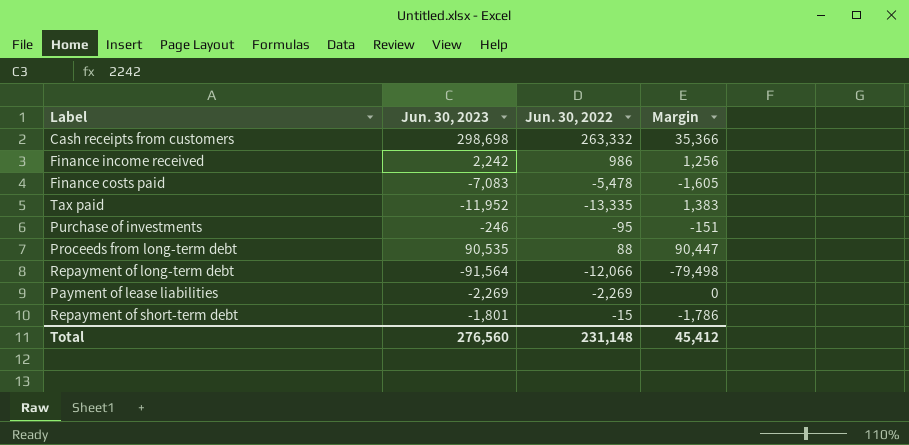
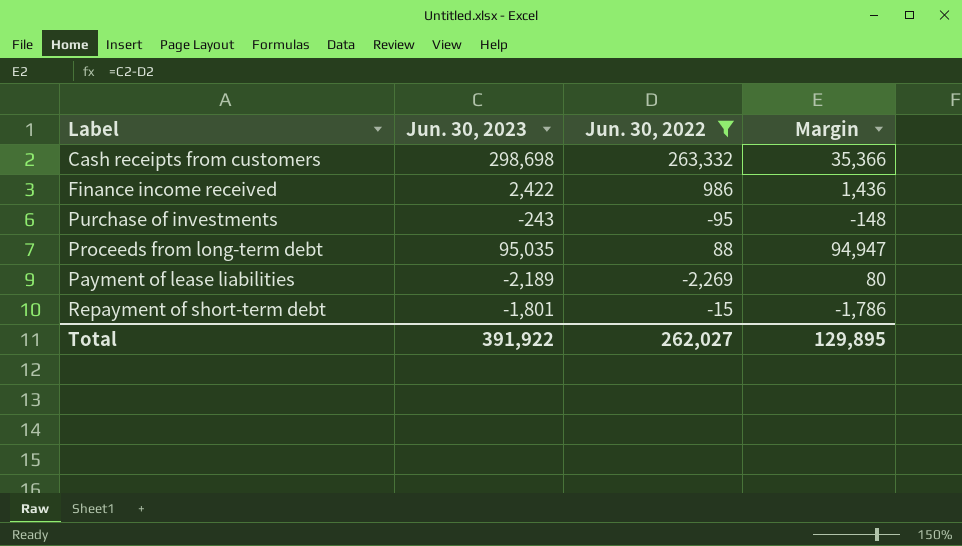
filter: none -> Jun. 30, 2022 >= -2,269
Finance income received | Jun. 30, 2023: 2,242 -> 2,422
Finance income received | Margin: 1,256 -> 1,436
Purchase of investments | Jun. 30, 2023: -246 -> -243
Purchase of investments | Margin: -151 -> -148
Proceeds from long-term debt | Jun. 30, 2023: 90,535 -> 95,035
Proceeds from long-term debt | Margin: 90,447 -> 94,947
Payment of lease liabilities | Jun. 30, 2023: -2,269 -> -2,189
Payment of lease liabilities | Margin: 0 -> 80
Total | Jun. 30, 2023: 276,560 -> 391,922
Total | Jun. 30, 2022: 231,148 -> 262,027
Total | Margin: 45,412 -> 129,895

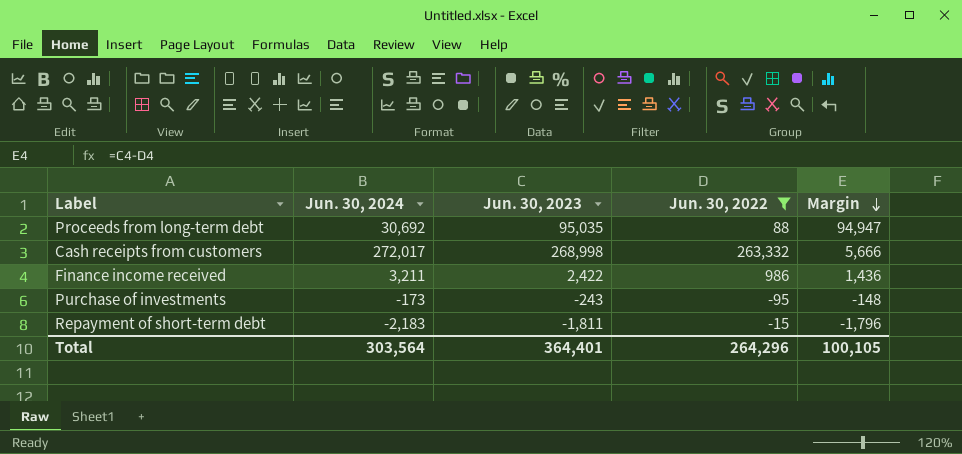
row order: none -> Margin descending
column Jun. 30, 2024 | position: none -> 2
row Payment of lease liabilities: -2,189 | -2,269 | 80 -> none
Cash receipts from customers | Jun. 30, 2023: 298,698 -> 268,998
Cash receipts from customers | Margin: 35,366 -> 5,666
Repayment of short-term debt | Jun. 30, 2023: -1,801 -> -1,811
Repayment of short-term debt | Margin: -1,786 -> -1,796
Total | Jun. 30, 2023: 391,922 -> 364,401
Total | Jun. 30, 2022: 262,027 -> 264,296
Total | Margin: 129,895 -> 100,105

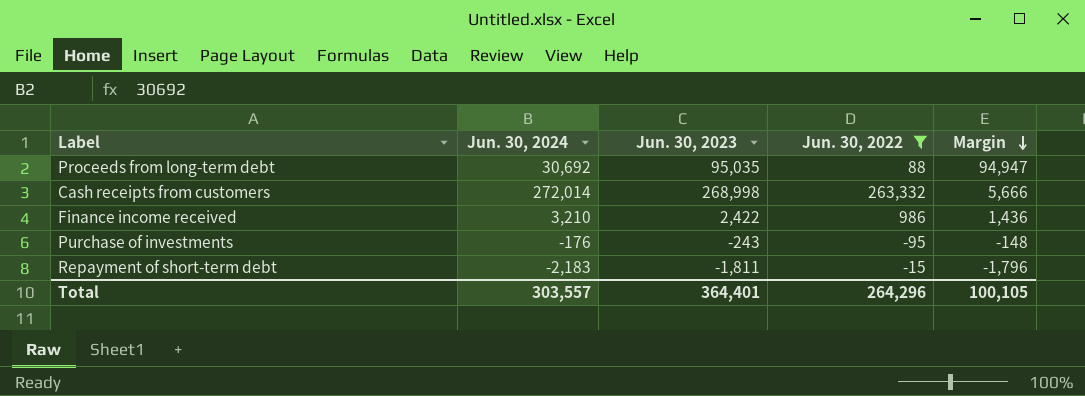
Cash receipts from customers | Jun. 30, 2024: 272,017 -> 272,014
Finance income received | Jun. 30, 2024: 3,211 -> 3,210
Purchase of investments | Jun. 30, 2024: -173 -> -176
Total | Jun. 30, 2024: 303,564 -> 303,557

